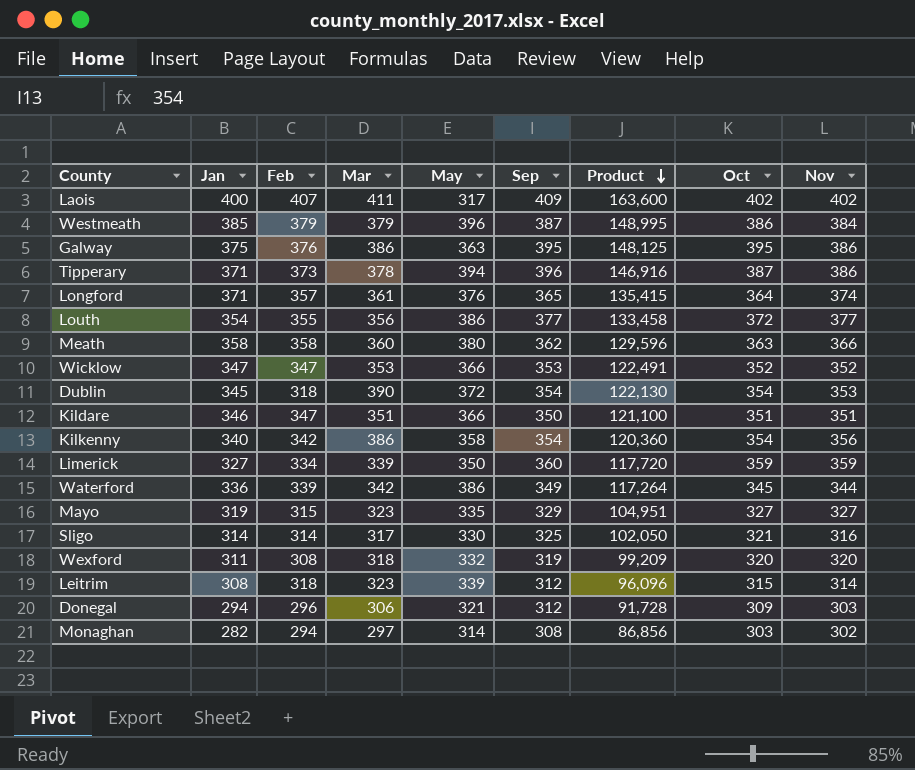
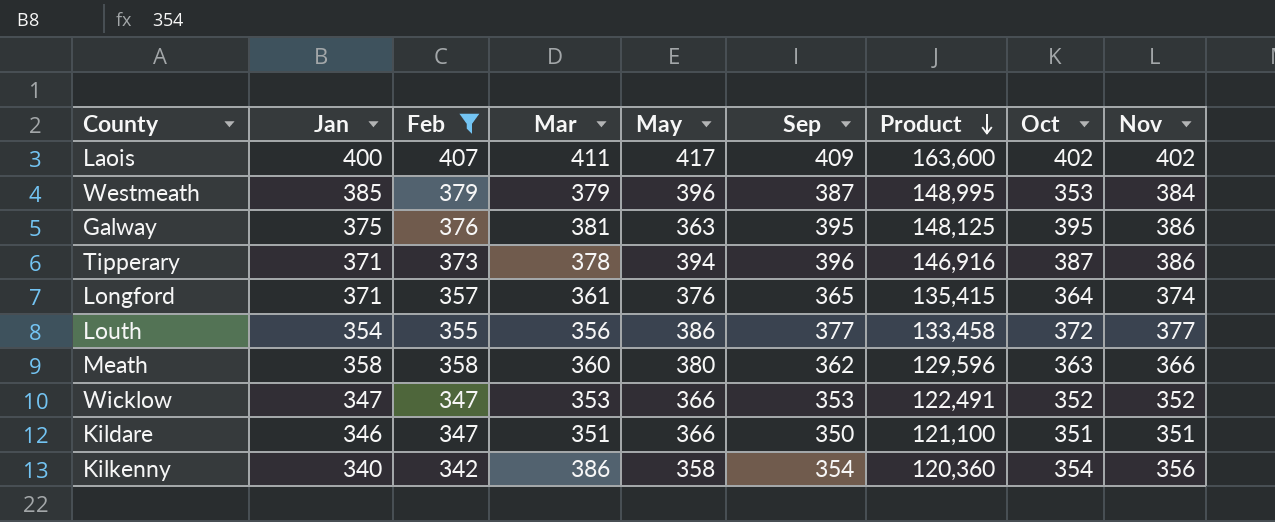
filter: none -> Feb >= 342
Laois | May: 317 -> 417
Westmeath | Oct: 386 -> 353
Galway | Mar: 386 -> 381

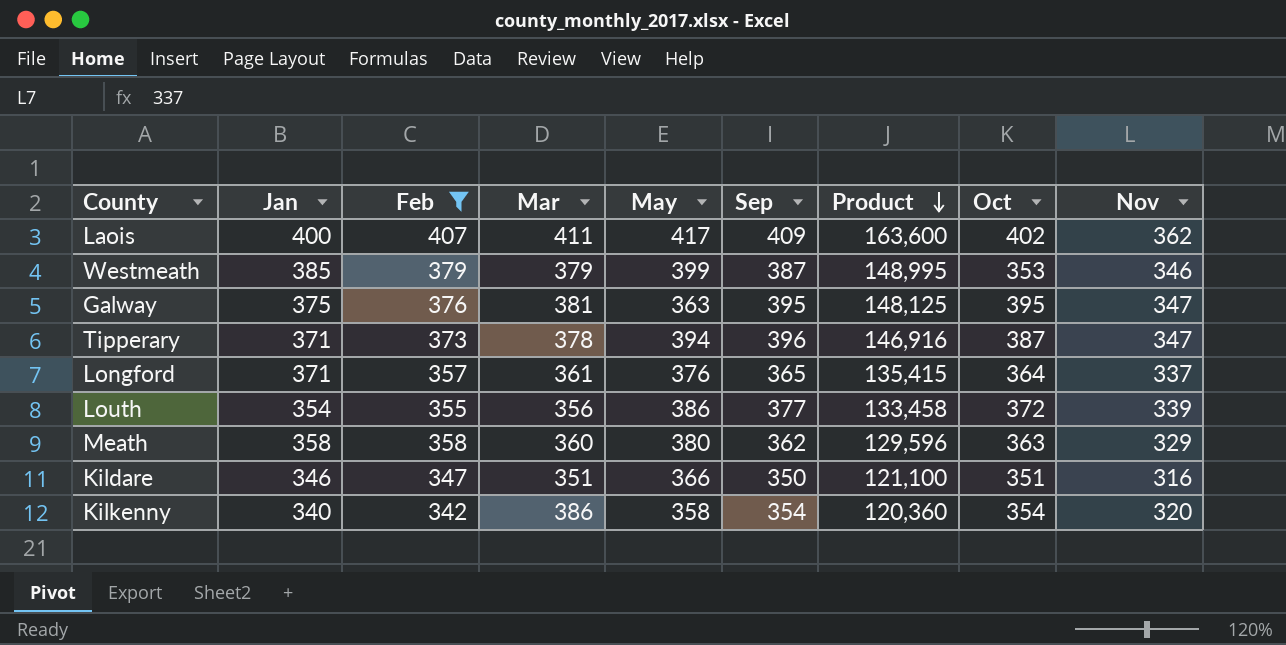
row Wicklow: 347 | 347 | 353 | 366 | 353 | 122,491 | 352 | 352 -> none
Laois | Nov: 402 -> 362
Westmeath | May: 396 -> 399
Westmeath | Nov: 384 -> 346
Galway | Nov: 386 -> 347
Tipperary | Nov: 386 -> 347
Longford | Nov: 374 -> 337
Louth | Nov: 377 -> 339
Meath | Nov: 366 -> 329
Kildare | Nov: 351 -> 316
Kilkenny | Nov: 356 -> 320

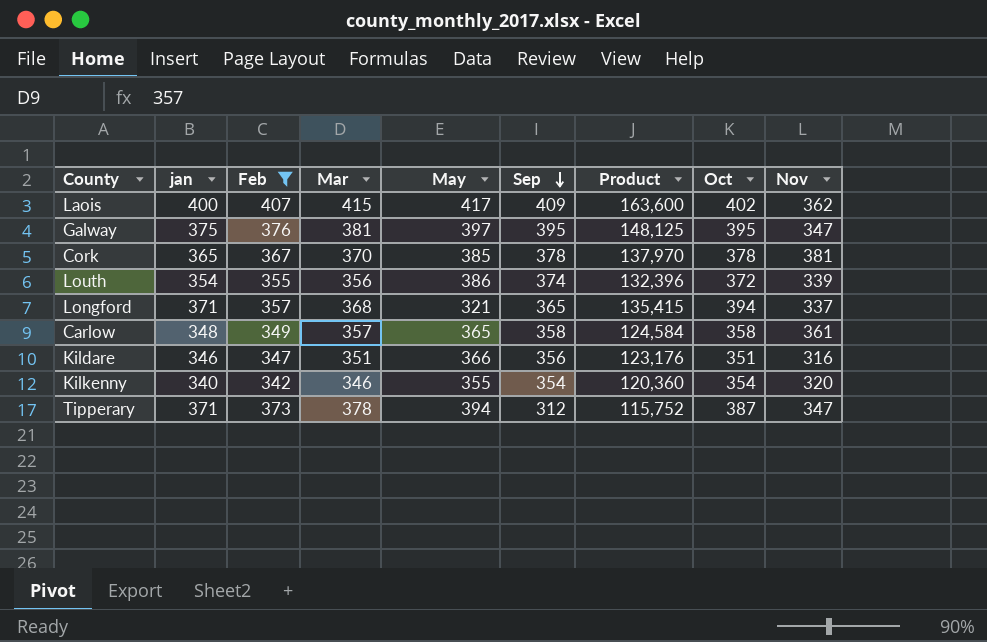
row order: Product descending -> Sep descending
column name: Jan -> jan
row Westmeath: 385 | 379 | 379 | 399 | 387 | 148,995 | 353 | 346 -> none
row Meath: 358 | 358 | 360 | 380 | 362 | 129,596 | 363 | 329 -> none
Laois | Mar: 411 -> 415
Galway | May: 363 -> 397
row Cork: none -> 365 | 367 | 370 | 385 | 378 | 137,970 | 378 | 381
Louth | Sep: 377 -> 374
Louth | Product: 133,458 -> 132,396
Longford | Mar: 361 -> 368
Longford | May: 376 -> 321
Longford | Oct: 364 -> 394
row Carlow: none -> 348 | 349 | 357 | 365 | 358 | 124,584 | 358 | 361
Kildare | Sep: 350 -> 356
Kildare | Product: 121,100 -> 123,176
Kilkenny | Mar: 386 -> 346
Kilkenny | May: 358 -> 355
Tipperary | Sep: 396 -> 312
Tipperary | Product: 146,916 -> 115,752

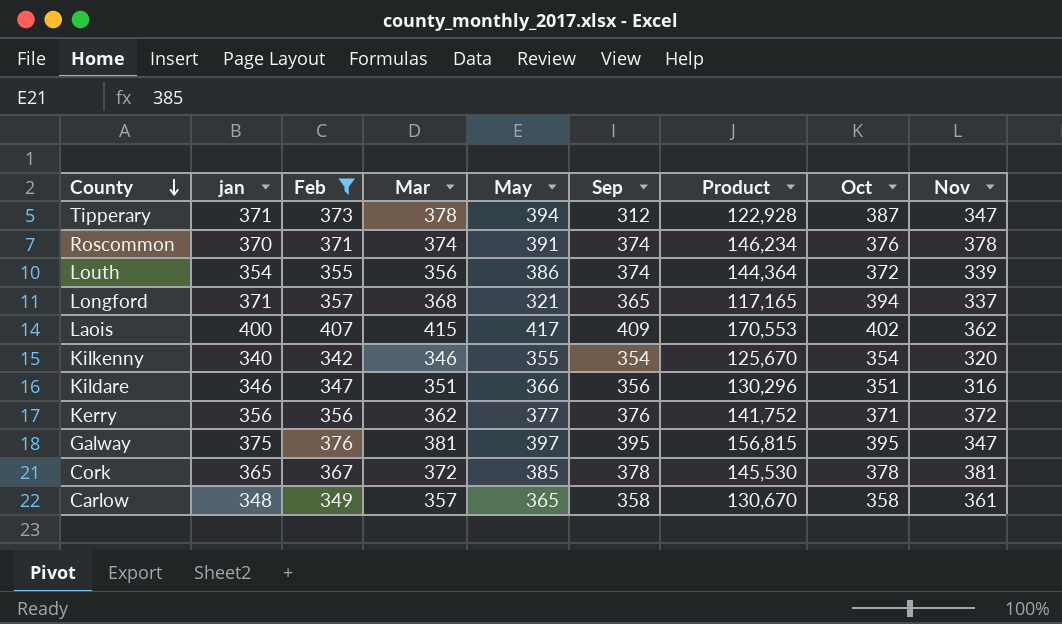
row order: Sep descending -> County descending
column Product | formula: [jan] * [Sep] -> [May] * [Sep]
row Roscommon: none -> 370 | 371 | 374 | 391 | 374 | 146,234 | 376 | 378
row Kerry: none -> 356 | 356 | 362 | 377 | 376 | 141,752 | 371 | 372
Cork | Mar: 370 -> 372

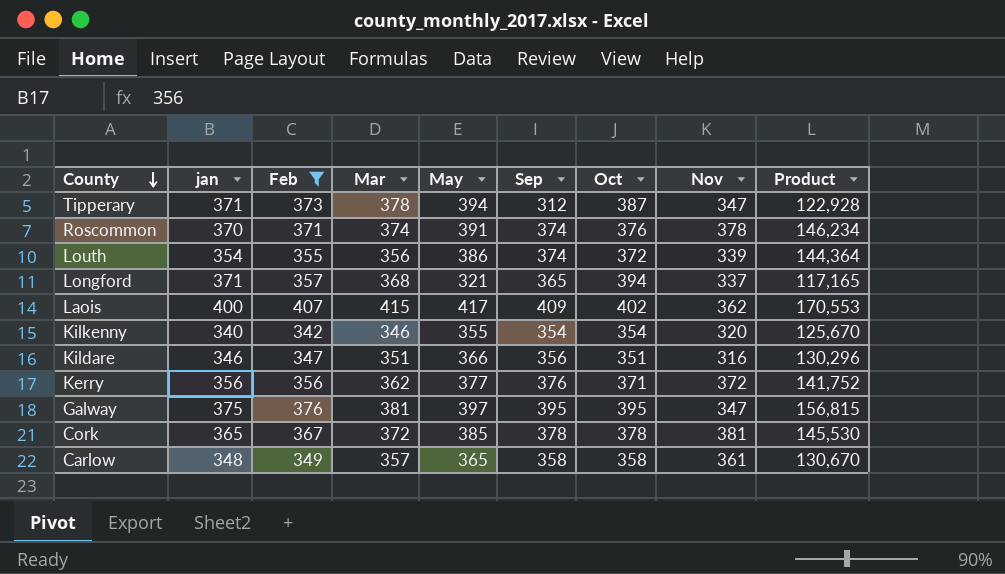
column Product | position: 7 -> 9

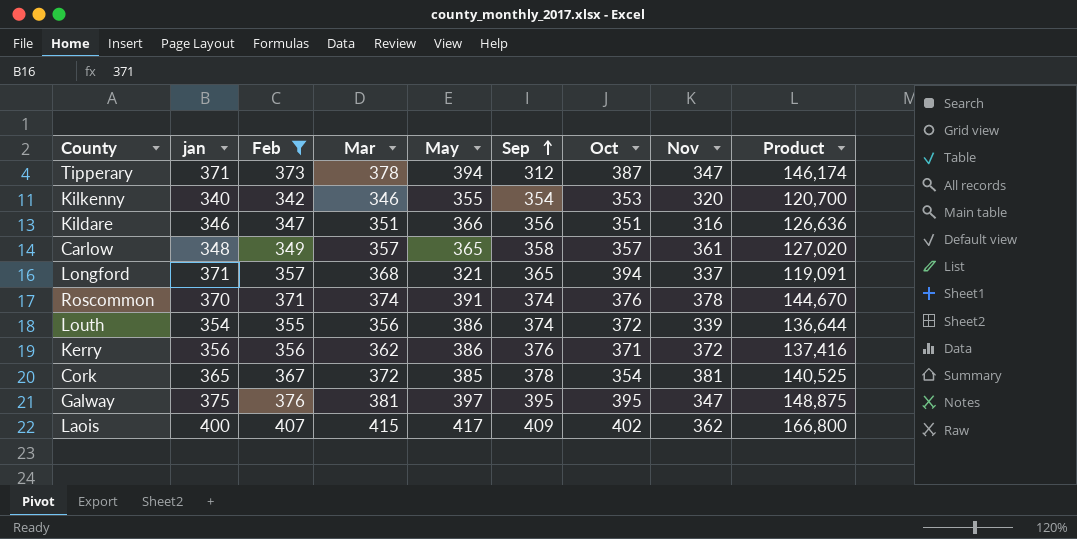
row order: County descending -> Sep ascending
column Product | formula: [May] * [Sep] -> [jan] * [May]
Kilkenny | Oct: 354 -> 353
Carlow | Oct: 358 -> 357
Kerry | May: 377 -> 386
Cork | Oct: 378 -> 354

